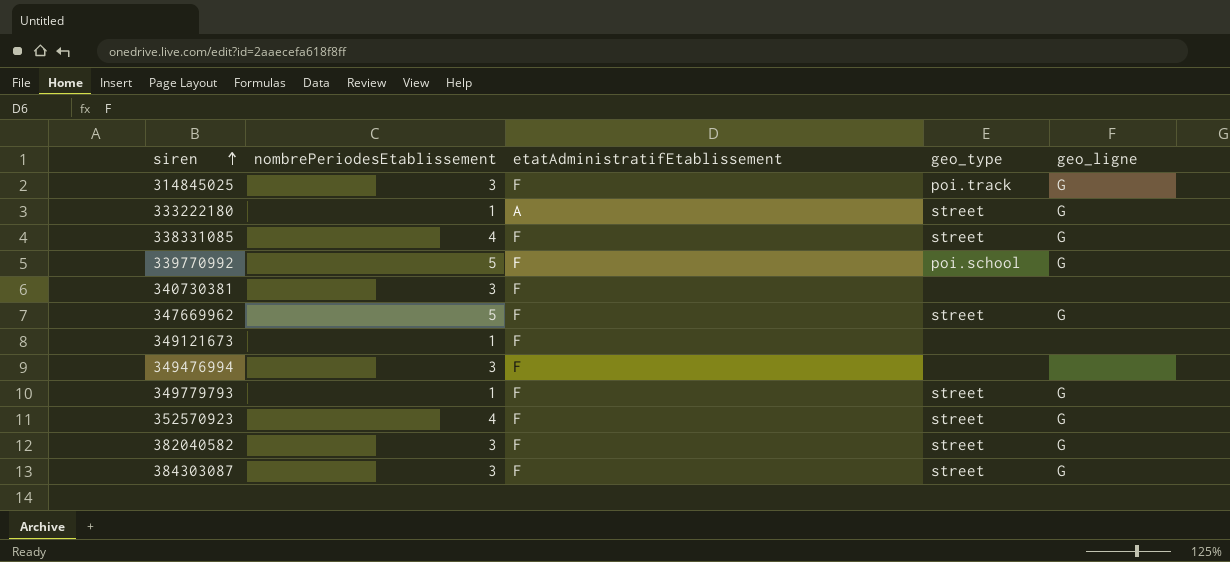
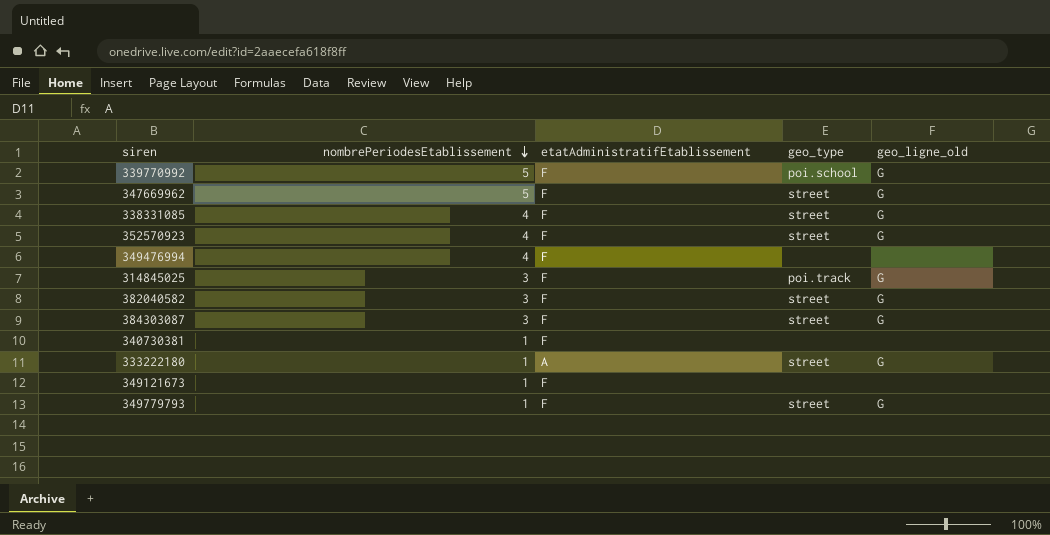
row order: siren ascending -> nombrePeriodesEtablissement descending
column name: geo_ligne -> geo_ligne_old
349476994 | nombrePeriodesEtablissement: 3 -> 4
340730381 | nombrePeriodesEtablissement: 3 -> 1

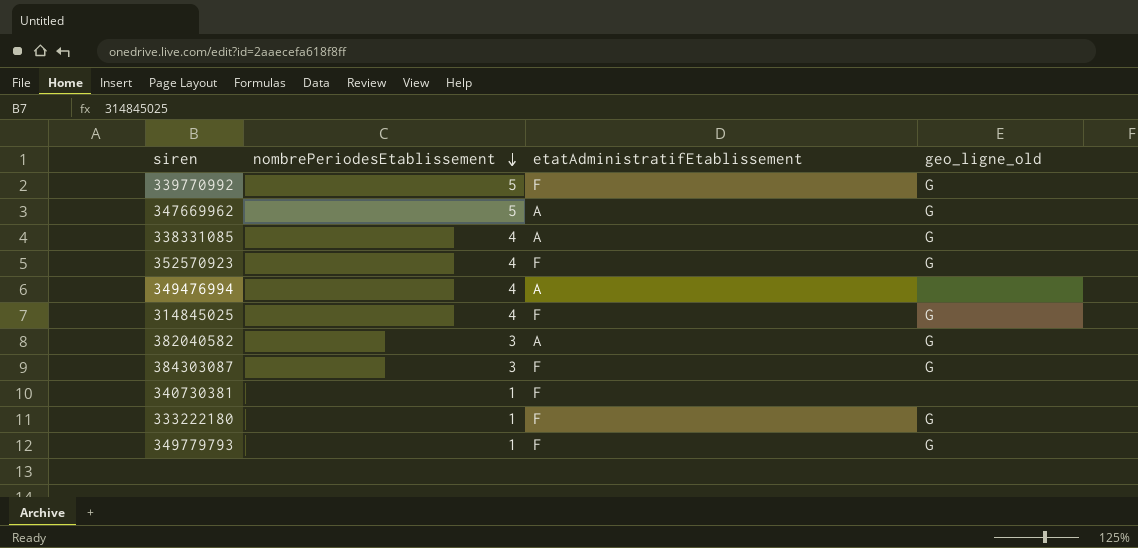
column geo_type | position: 4 -> none
row 349121673: 1 | F | none | none -> none
347669962 | etatAdministratifEtablissement: F -> A
338331085 | etatAdministratifEtablissement: F -> A
349476994 | etatAdministratifEtablissement: F -> A
314845025 | nombrePeriodesEtablissement: 3 -> 4
382040582 | etatAdministratifEtablissement: F -> A
333222180 | etatAdministratifEtablissement: A -> F

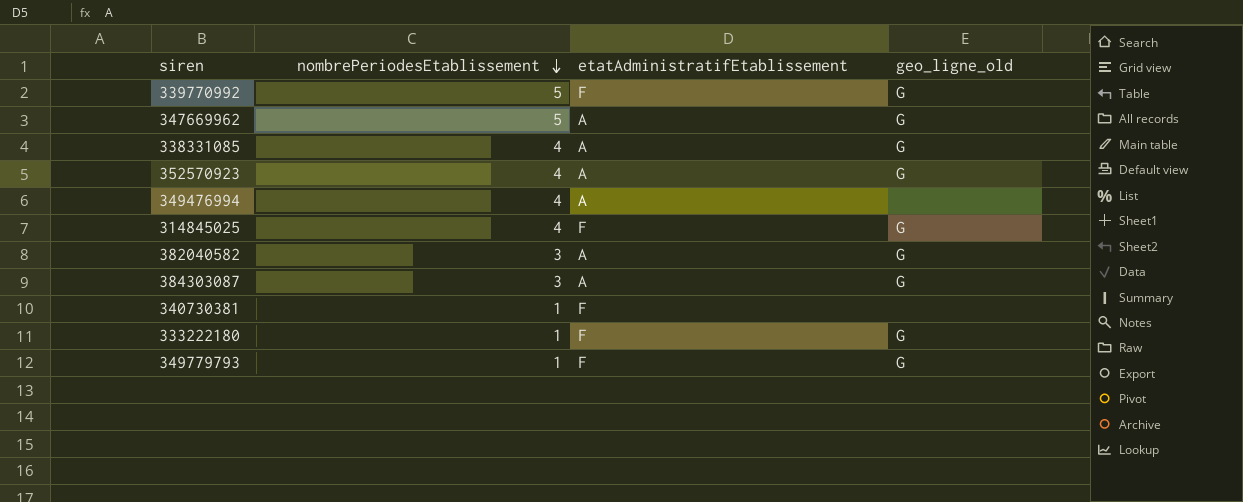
352570923 | etatAdministratifEtablissement: F -> A
384303087 | etatAdministratifEtablissement: F -> A

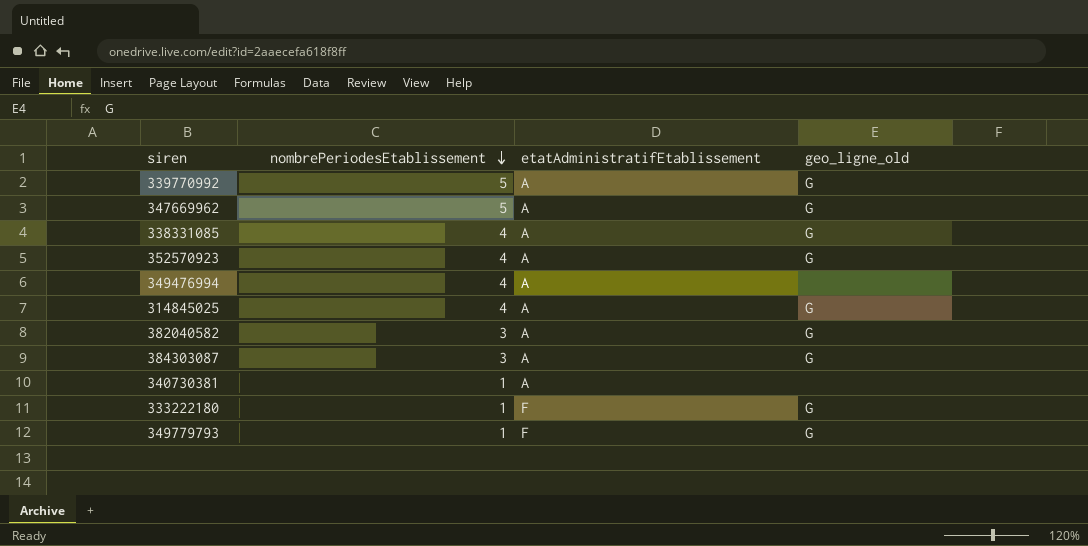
339770992 | etatAdministratifEtablissement: F -> A
314845025 | etatAdministratifEtablissement: F -> A
340730381 | etatAdministratifEtablissement: F -> A

